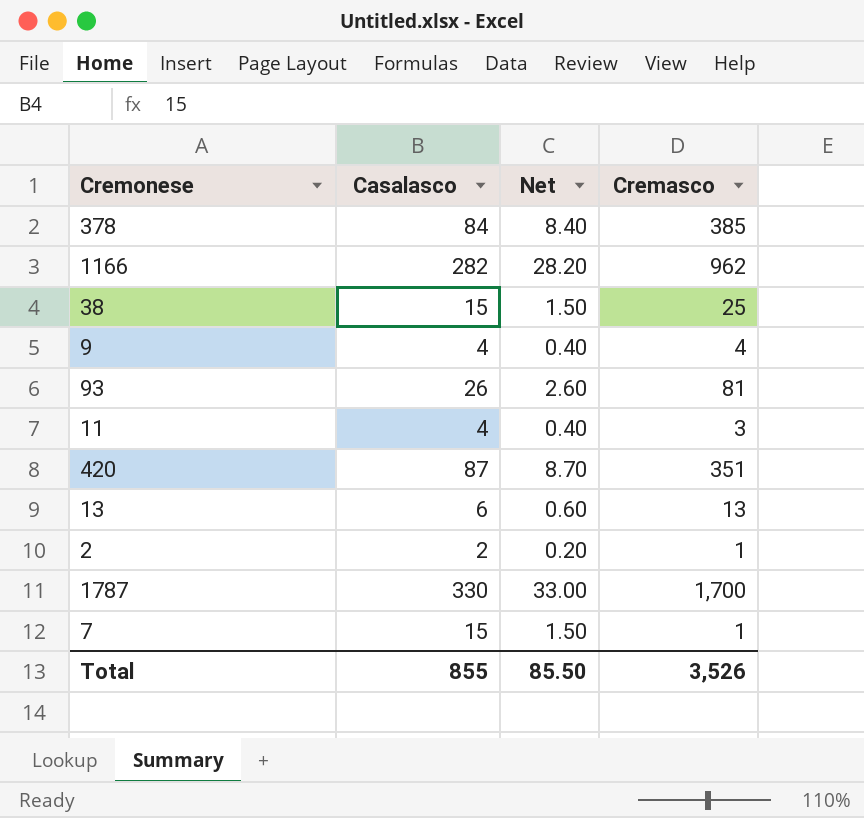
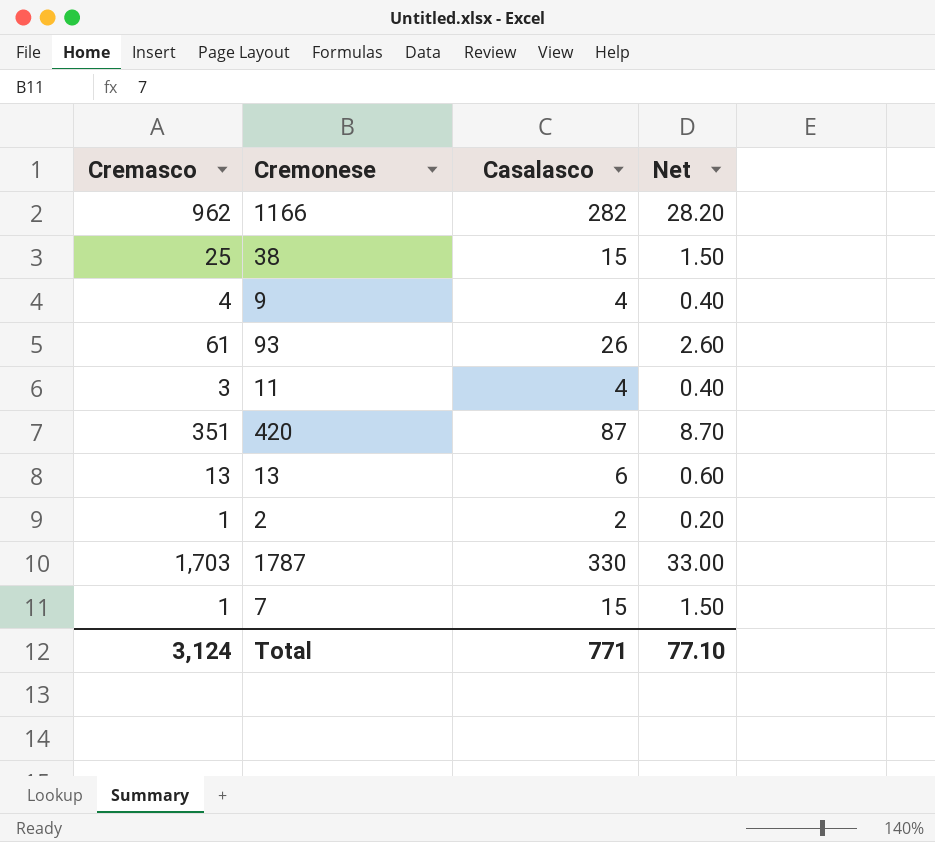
column Cremasco | position: 4 -> 1
row 378: 84 | 8.40 | 385 -> none
93 | Cremasco: 81 -> 61
1787 | Cremasco: 1,700 -> 1,703
Total | Cremasco: 3,526 -> 3,124
Total | Casalasco: 855 -> 771
Total | Net: 85.50 -> 77.10

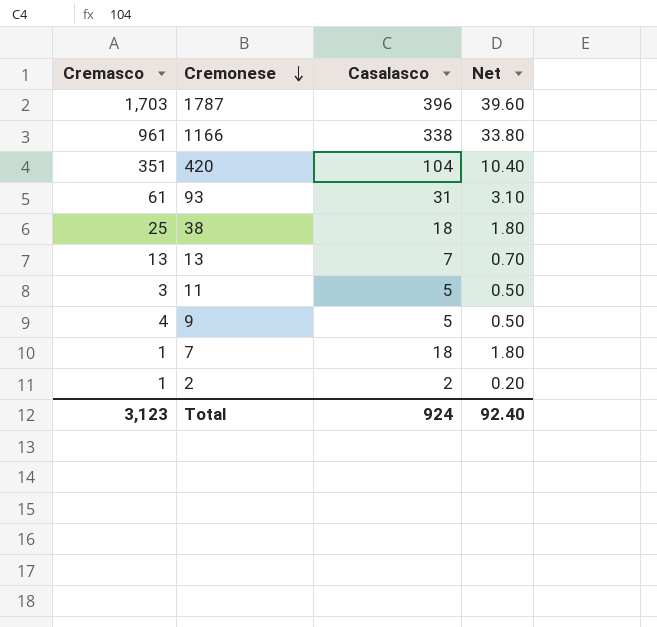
row order: none -> Cremonese descending
1787 | Casalasco: 330 -> 396
1787 | Net: 33.00 -> 39.60
1166 | Cremasco: 962 -> 961
1166 | Casalasco: 282 -> 338
1166 | Net: 28.20 -> 33.80
420 | Casalasco: 87 -> 104
420 | Net: 8.70 -> 10.40
93 | Casalasco: 26 -> 31
93 | Net: 2.60 -> 3.10
38 | Casalasco: 15 -> 18
38 | Net: 1.50 -> 1.80
13 | Casalasco: 6 -> 7
13 | Net: 0.60 -> 0.70
11 | Casalasco: 4 -> 5
11 | Net: 0.40 -> 0.50
9 | Casalasco: 4 -> 5
9 | Net: 0.40 -> 0.50
7 | Casalasco: 15 -> 18
7 | Net: 1.50 -> 1.80
Total | Cremasco: 3,124 -> 3,123
Total | Casalasco: 771 -> 924
Total | Net: 77.10 -> 92.40

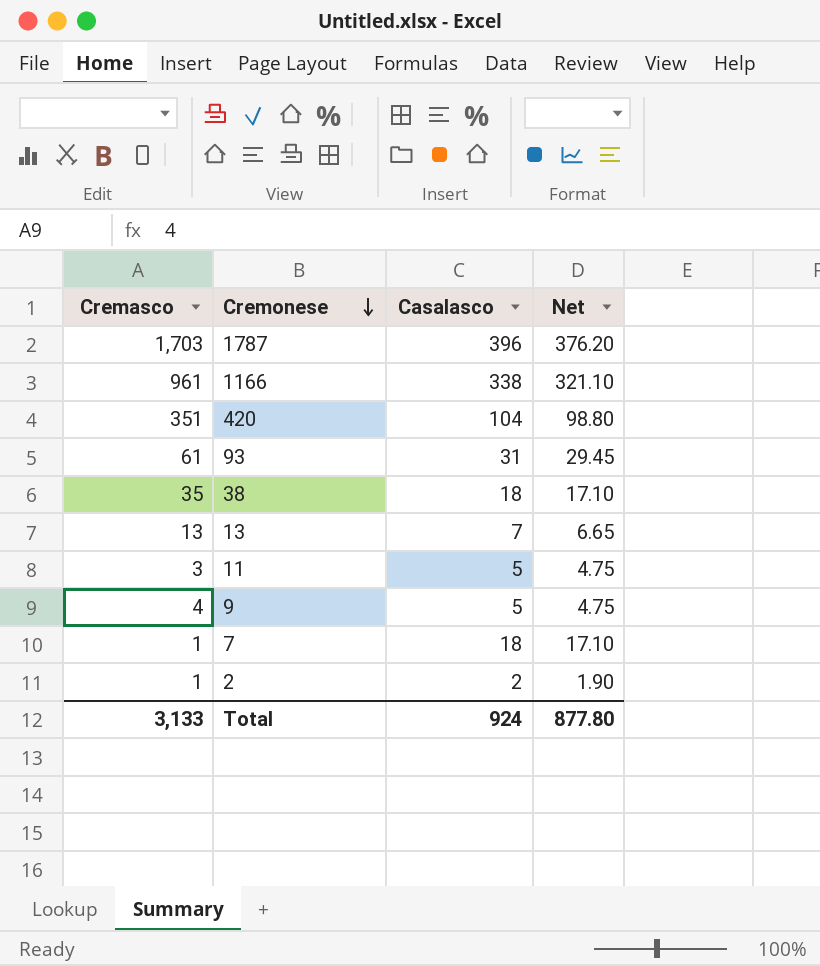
column Net | formula: [Casalasco] * 0.1 -> [Casalasco] * 0.95
38 | Cremasco: 25 -> 35
Total | Cremasco: 3,123 -> 3,133
Total | Net: 92.40 -> 877.80

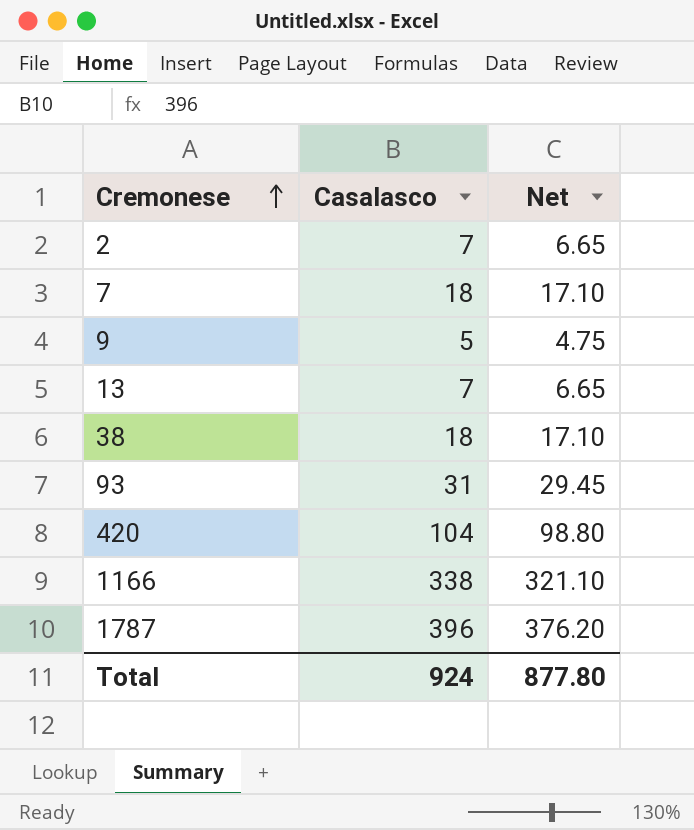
row order: Cremonese descending -> Cremonese ascending
column Cremasco | position: 1 -> none
row 11: 3 | 5 | 4.75 -> none
2 | Casalasco: 2 -> 7
2 | Net: 1.90 -> 6.65

